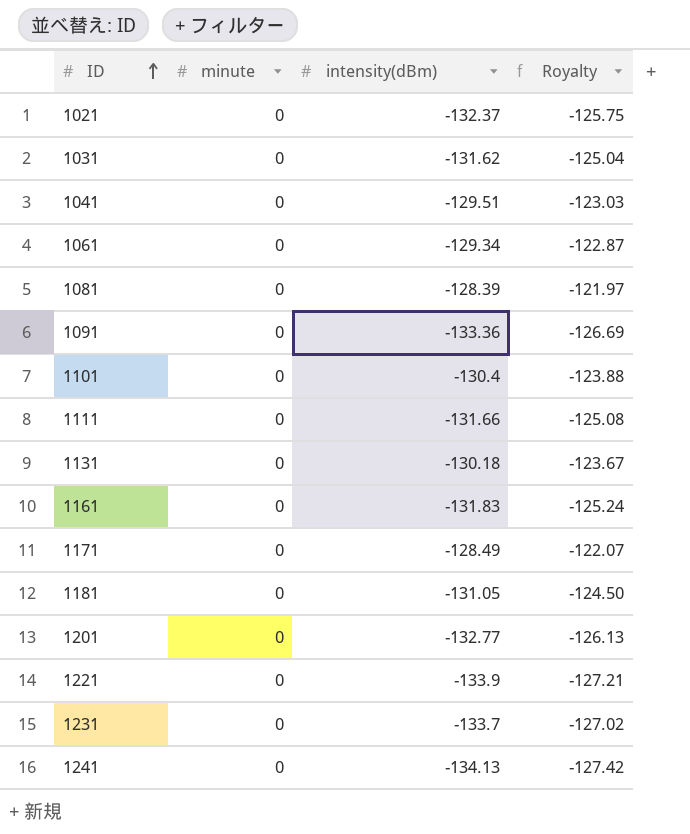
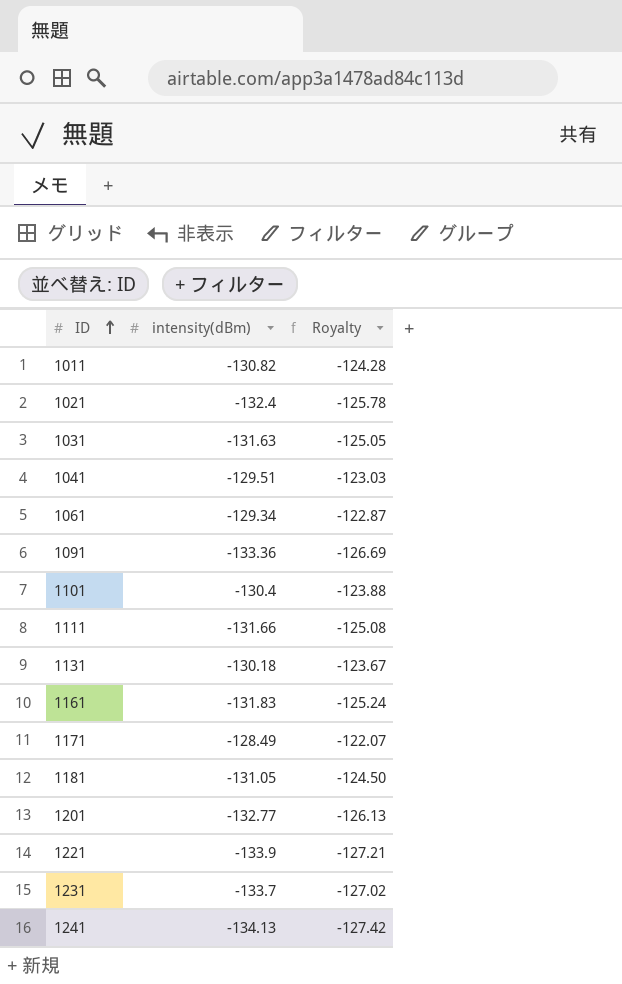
column minute | position: 2 -> none
row 1081: 0 | -128.39 | -121.97 -> none
row 1011: none -> -130.82 | -124.28
1021 | intensity(dBm): -132.37 -> -132.4
1021 | Royalty: -125.75 -> -125.78
1031 | intensity(dBm): -131.62 -> -131.63
1031 | Royalty: -125.04 -> -125.05

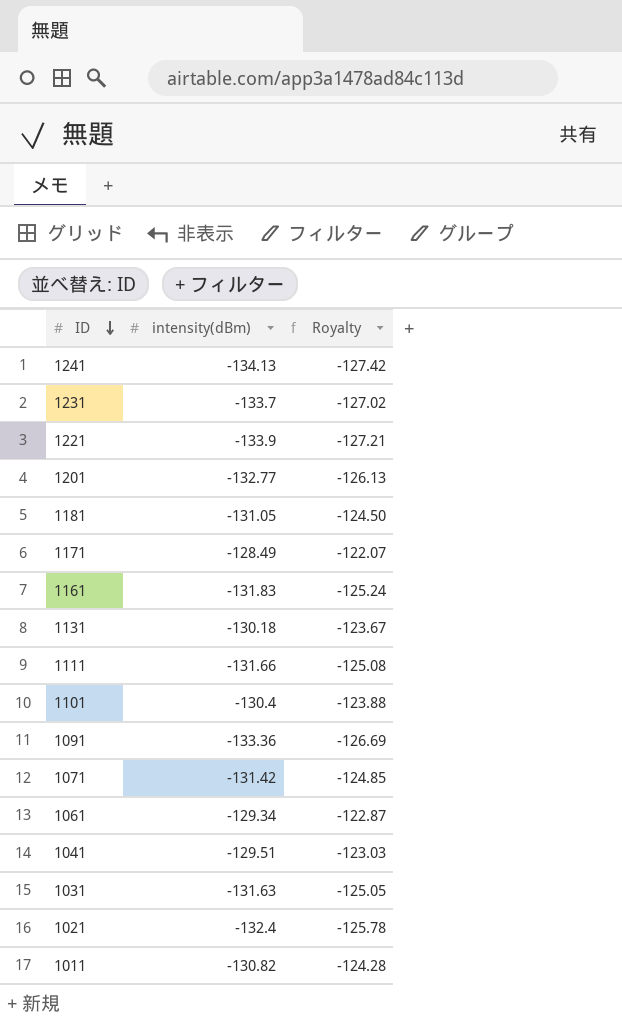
row order: ID ascending -> ID descending
row 1071: none -> -131.42 | -124.85

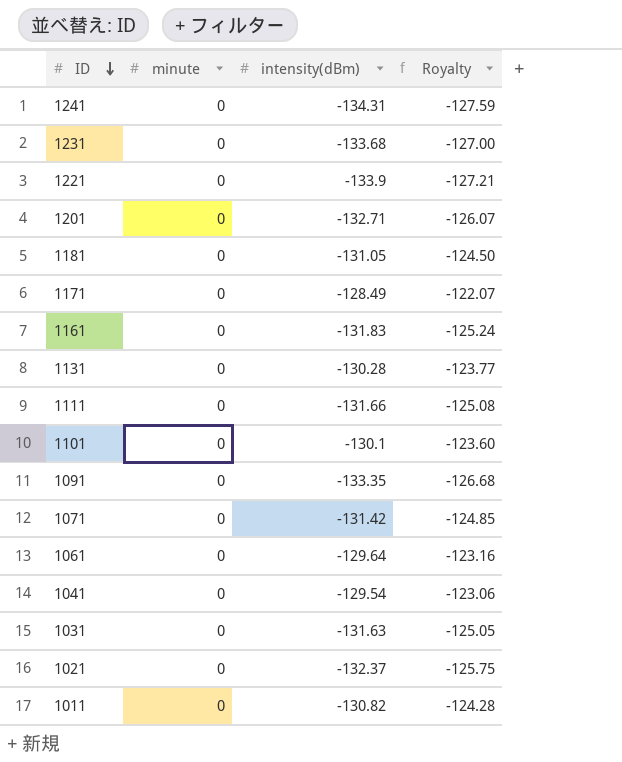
column minute | position: none -> 2
1241 | intensity(dBm): -134.13 -> -134.31
1241 | Royalty: -127.42 -> -127.59
1231 | intensity(dBm): -133.7 -> -133.68
1231 | Royalty: -127.02 -> -127.00
1201 | intensity(dBm): -132.77 -> -132.71
1201 | Royalty: -126.13 -> -126.07
1131 | intensity(dBm): -130.18 -> -130.28
1131 | Royalty: -123.67 -> -123.77
1101 | intensity(dBm): -130.4 -> -130.1
1101 | Royalty: -123.88 -> -123.60
1091 | intensity(dBm): -133.36 -> -133.35
1091 | Royalty: -126.69 -> -126.68
1061 | intensity(dBm): -129.34 -> -129.64
1061 | Royalty: -122.87 -> -123.16
1041 | intensity(dBm): -129.51 -> -129.54
1041 | Royalty: -123.03 -> -123.06
1021 | intensity(dBm): -132.4 -> -132.37
1021 | Royalty: -125.78 -> -125.75

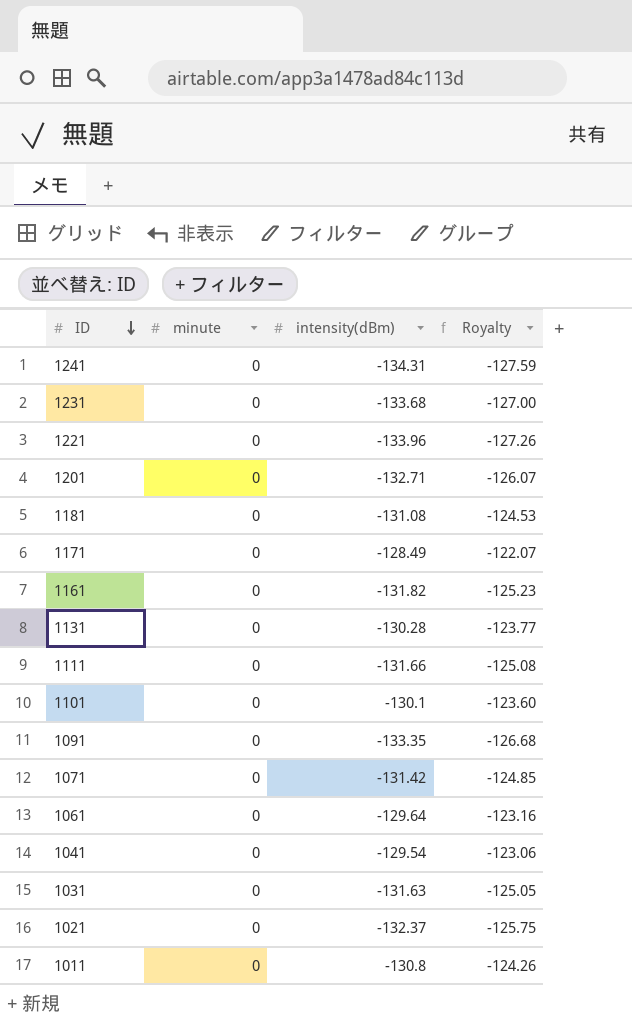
1221 | intensity(dBm): -133.9 -> -133.96
1221 | Royalty: -127.21 -> -127.26
1181 | intensity(dBm): -131.05 -> -131.08
1181 | Royalty: -124.50 -> -124.53
1161 | intensity(dBm): -131.83 -> -131.82
1161 | Royalty: -125.24 -> -125.23
1011 | intensity(dBm): -130.82 -> -130.8
1011 | Royalty: -124.28 -> -124.26

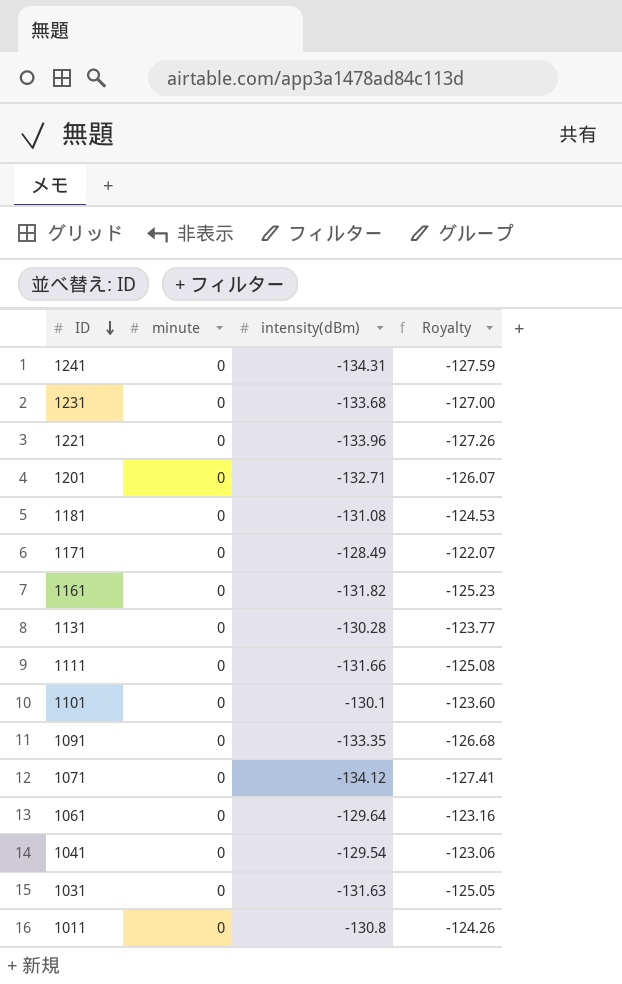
row 1021: 0 | -132.37 | -125.75 -> none
1071 | intensity(dBm): -131.42 -> -134.12
1071 | Royalty: -124.85 -> -127.41

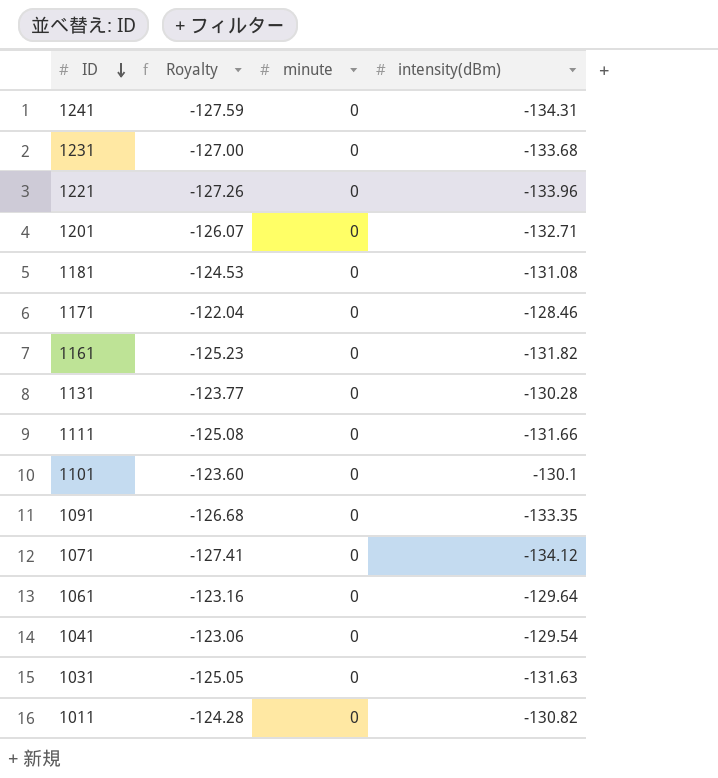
column Royalty | position: 4 -> 2
1171 | Royalty: -122.07 -> -122.04
1171 | intensity(dBm): -128.49 -> -128.46
1011 | Royalty: -124.26 -> -124.28
1011 | intensity(dBm): -130.8 -> -130.82

